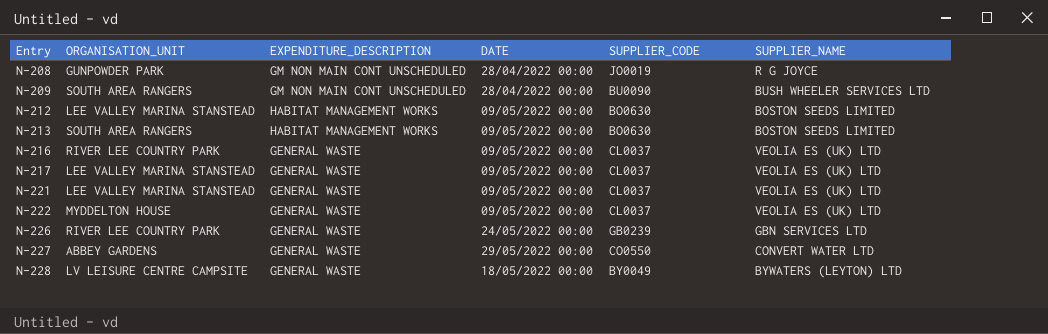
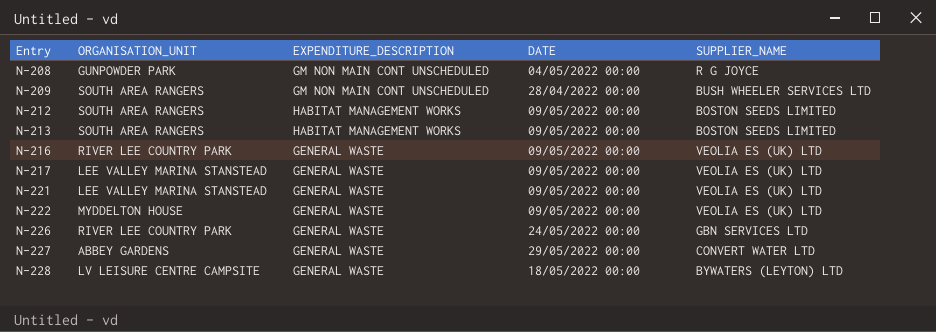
column SUPPLIER_CODE | position: 5 -> none
N-208 | DATE: 28/04/2022 00:00 -> 04/05/2022 00:00
N-212 | ORGANISATION_UNIT: LEE VALLEY MARINA STANSTEAD -> SOUTH AREA RANGERS

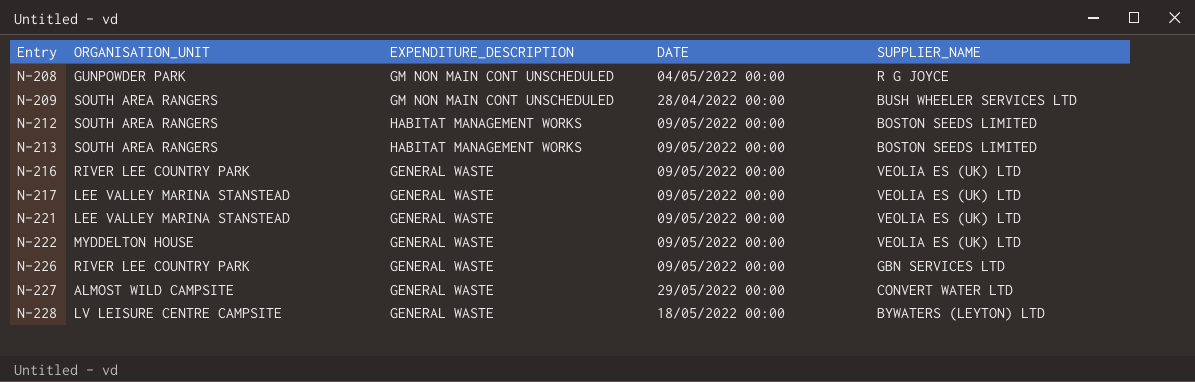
N-226 | DATE: 24/05/2022 00:00 -> 09/05/2022 00:00
N-227 | ORGANISATION_UNIT: ABBEY GARDENS -> ALMOST WILD CAMPSITE

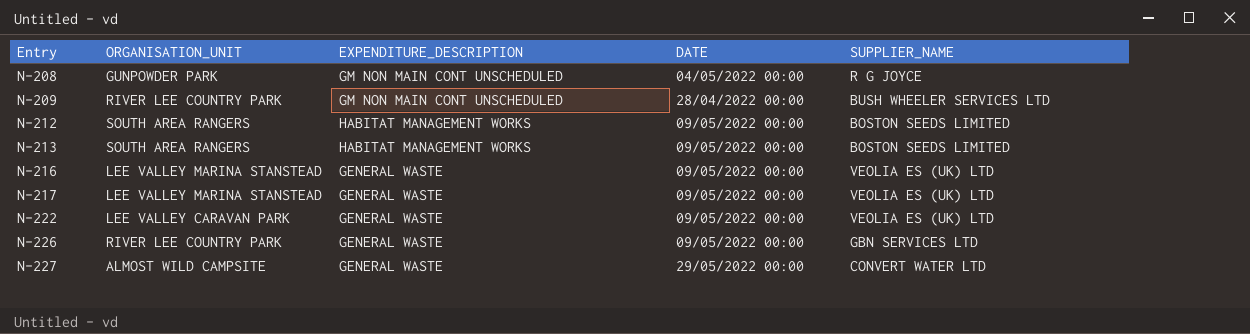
row N-221: LEE VALLEY MARINA STANSTEAD | GENERAL WASTE | 09/05/2022 00:00 | VEOLIA ES (UK) LTD -> none
row N-228: LV LEISURE CENTRE CAMPSITE | GENERAL WASTE | 18/05/2022 00:00 | BYWATERS (LEYTON) LTD -> none
N-209 | ORGANISATION_UNIT: SOUTH AREA RANGERS -> RIVER LEE COUNTRY PARK
N-216 | ORGANISATION_UNIT: RIVER LEE COUNTRY PARK -> LEE VALLEY MARINA STANSTEAD
N-222 | ORGANISATION_UNIT: MYDDELTON HOUSE -> LEE VALLEY CARAVAN PARK

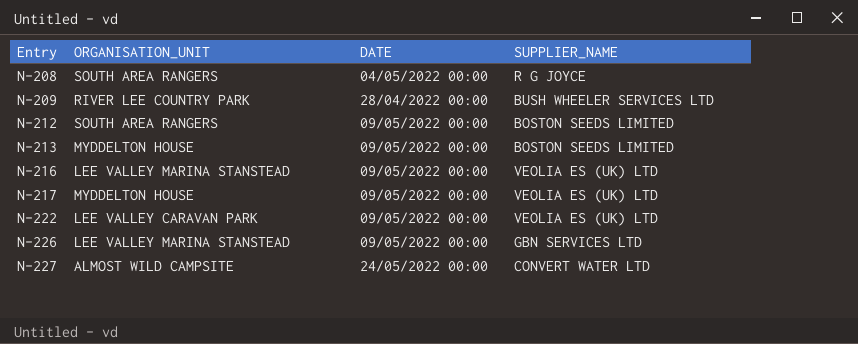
column EXPENDITURE_DESCRIPTION | position: 3 -> none
N-208 | ORGANISATION_UNIT: GUNPOWDER PARK -> SOUTH AREA RANGERS
N-213 | ORGANISATION_UNIT: SOUTH AREA RANGERS -> MYDDELTON HOUSE
N-217 | ORGANISATION_UNIT: LEE VALLEY MARINA STANSTEAD -> MYDDELTON HOUSE
N-226 | ORGANISATION_UNIT: RIVER LEE COUNTRY PARK -> LEE VALLEY MARINA STANSTEAD
N-227 | DATE: 29/05/2022 00:00 -> 24/05/2022 00:00

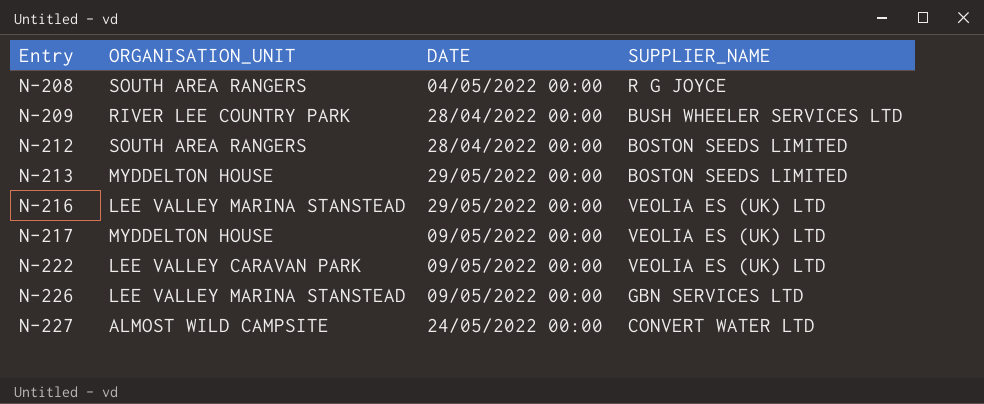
N-212 | DATE: 09/05/2022 00:00 -> 28/04/2022 00:00
N-213 | DATE: 09/05/2022 00:00 -> 29/05/2022 00:00
N-216 | DATE: 09/05/2022 00:00 -> 29/05/2022 00:00

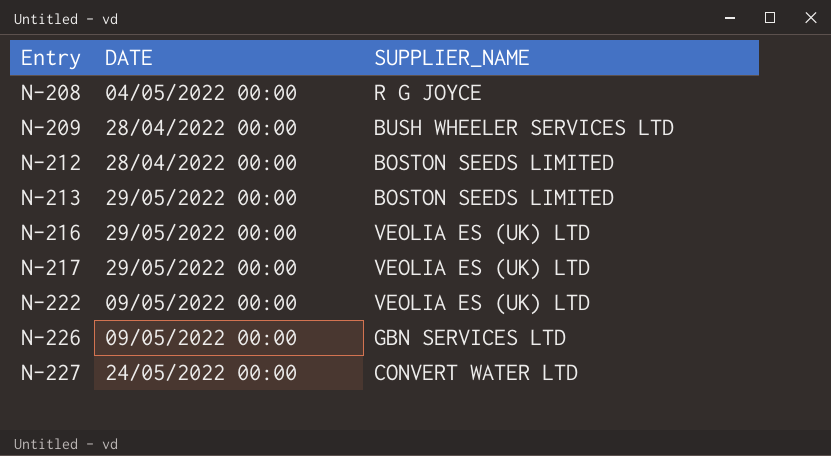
column ORGANISATION_UNIT | position: 2 -> none
N-217 | DATE: 09/05/2022 00:00 -> 29/05/2022 00:00

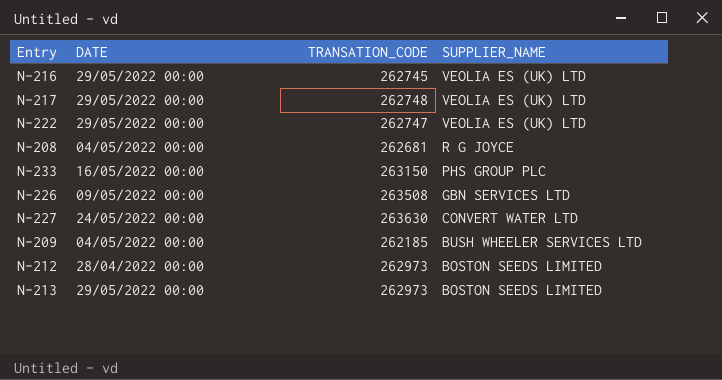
row order: Entry ascending -> SUPPLIER_NAME descending
column TRANSATION_CODE | position: none -> 3
N-222 | DATE: 09/05/2022 00:00 -> 29/05/2022 00:00
row N-233: none -> 16/05/2022 00:00 | 263150 | PHS GROUP PLC
N-209 | DATE: 28/04/2022 00:00 -> 04/05/2022 00:00

